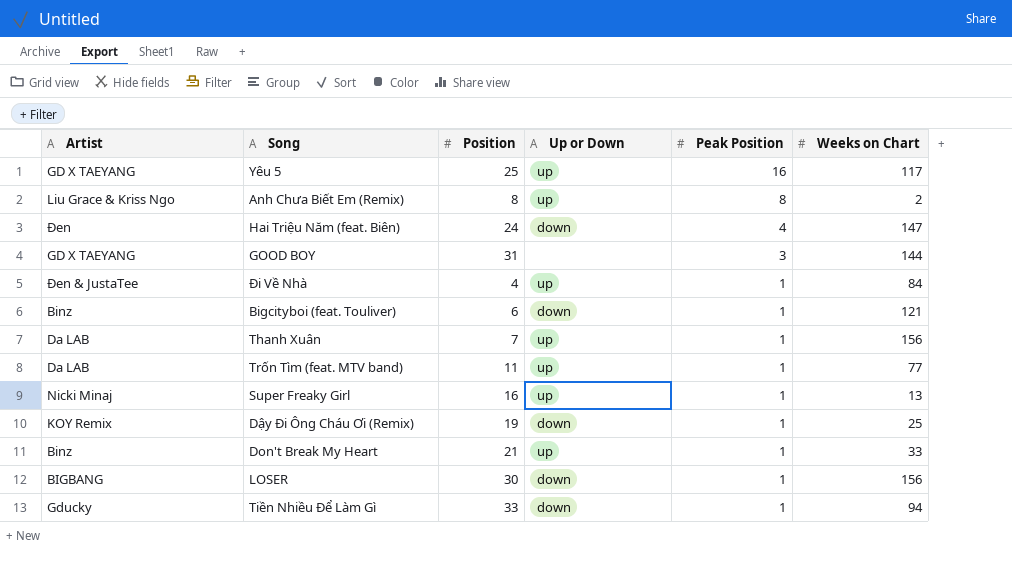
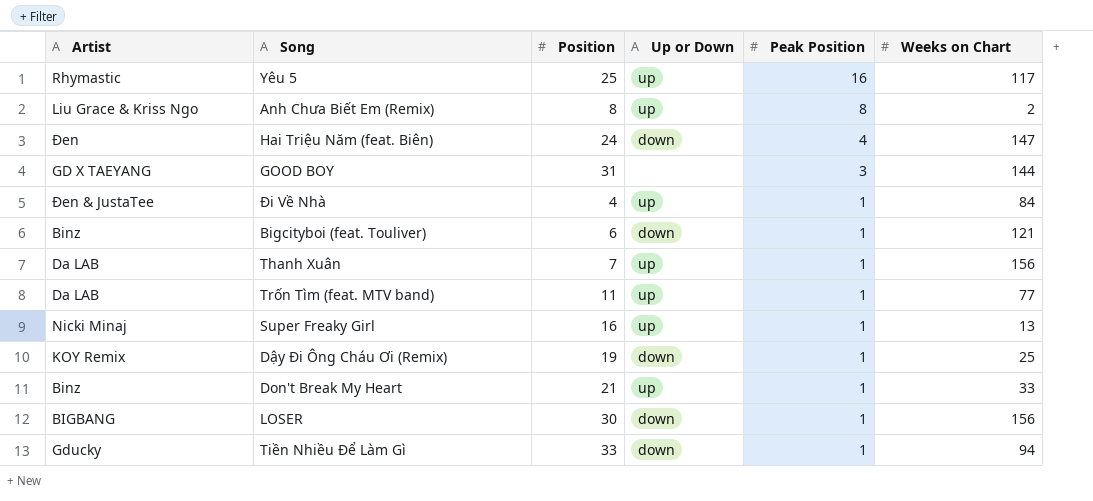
Yêu 5 | Artist: GD X TAEYANG -> Rhymastic

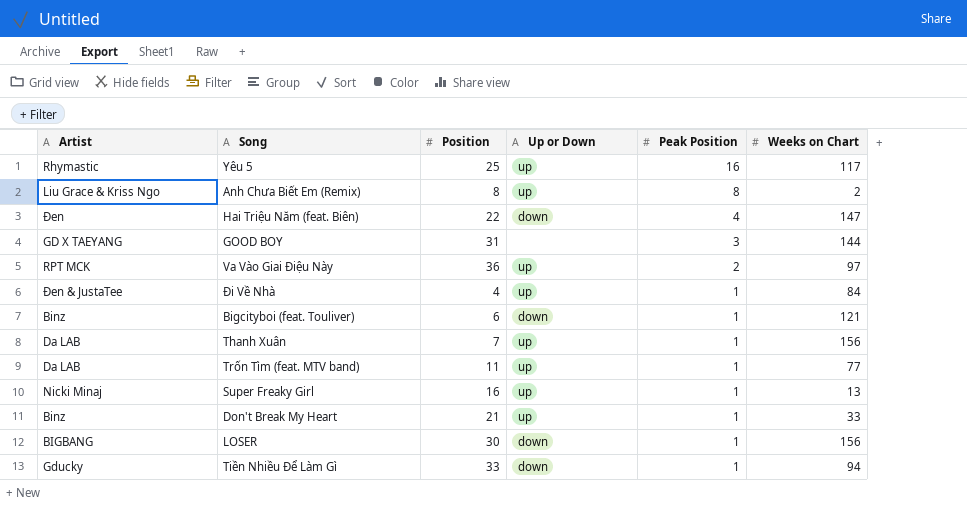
row Dậy Đi Ông Cháu Ơi (Remix): KOY Remix | 19 | down | 1 | 25 -> none
Hai Triệu Năm (feat. Biên) | Position: 24 -> 22
row Va Vào Giai Điệu Này: none -> RPT MCK | 36 | up | 2 | 97

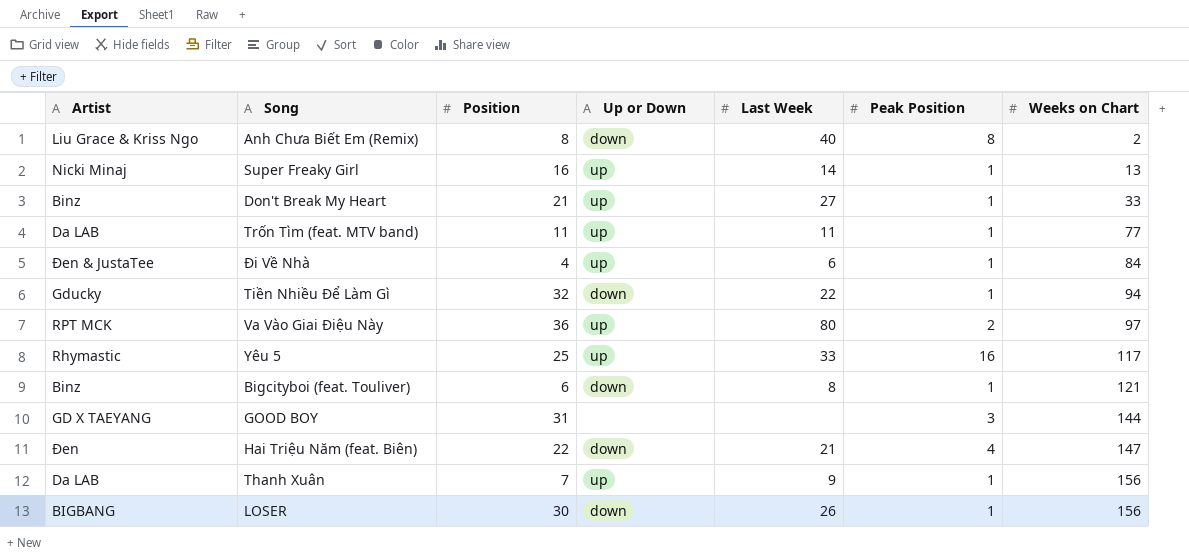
row order: Peak Position descending -> Weeks on Chart ascending
column Last Week | position: none -> 5
Anh Chưa Biết Em (Remix) | Up or Down: up -> down
Tiền Nhiều Để Làm Gì | Position: 33 -> 32

